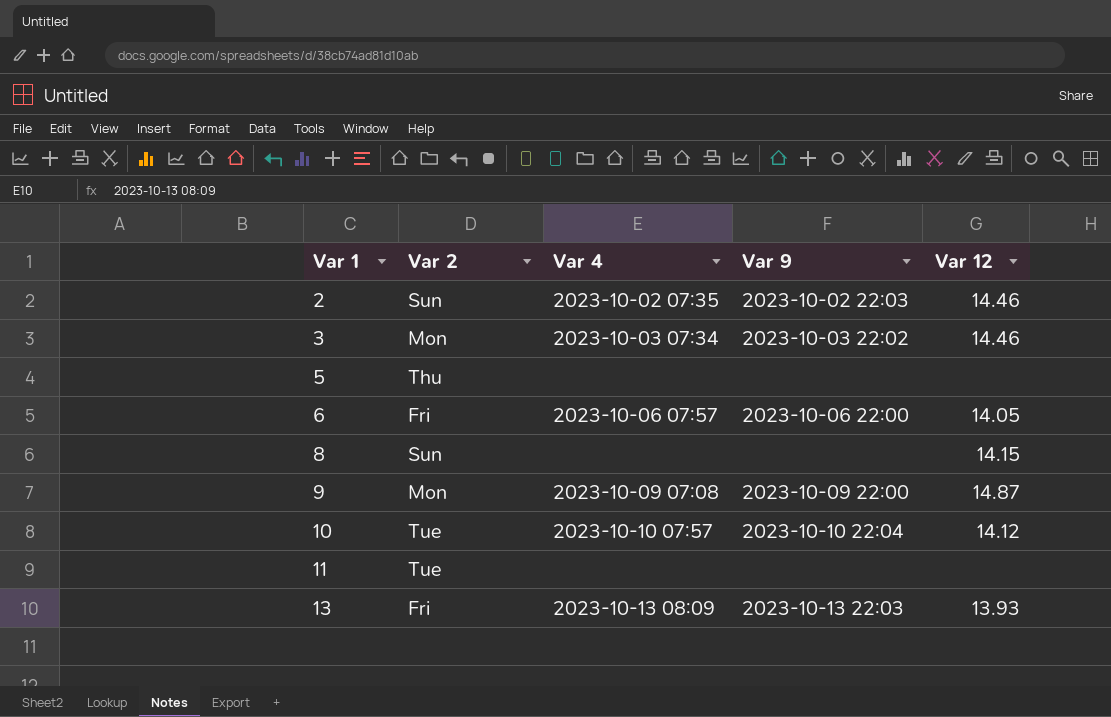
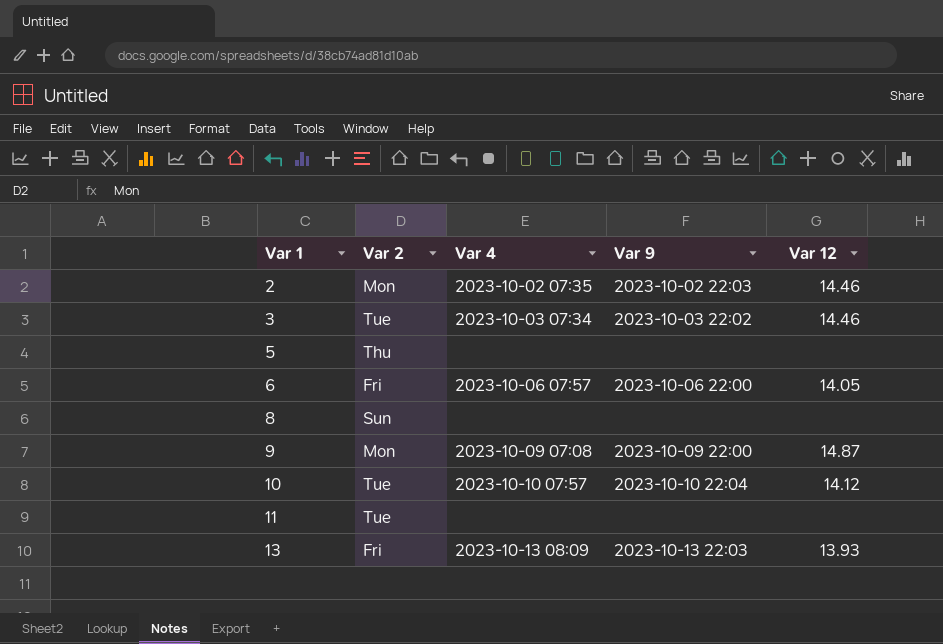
2 | Var 2: Sun -> Mon
3 | Var 2: Mon -> Tue
8 | Var 12: 14.15 -> none

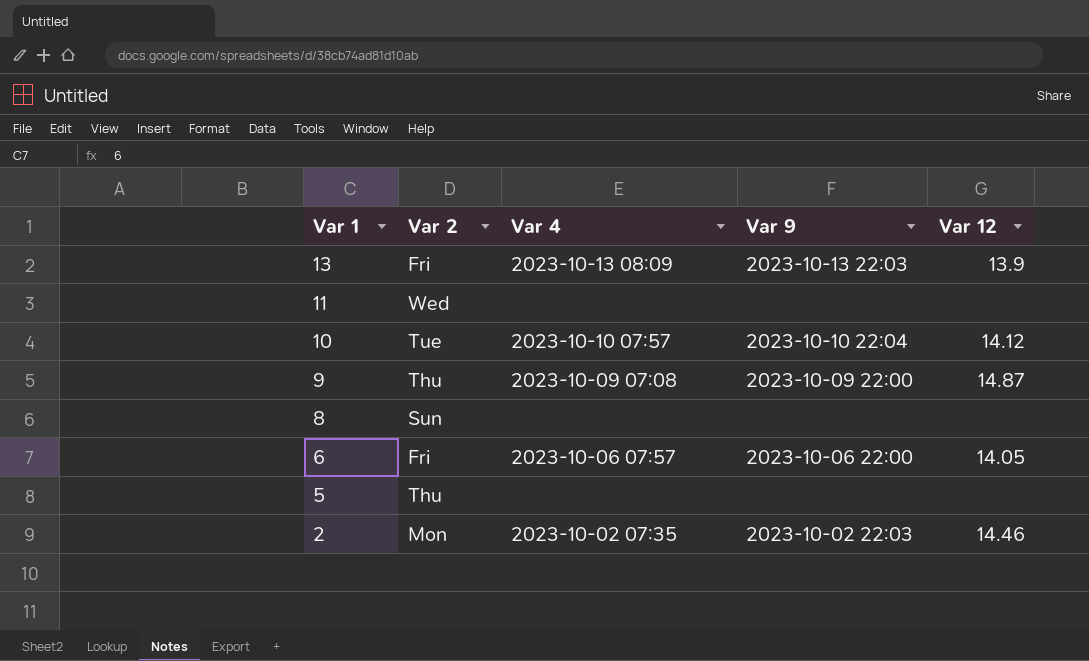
row order: Var 1 ascending -> Var 1 descending
row 3: Tue | 2023-10-03 07:34 | 2023-10-03 22:02 | 14.46 -> none
13 | Var 12: 13.93 -> 13.9
11 | Var 2: Tue -> Wed
9 | Var 2: Mon -> Thu

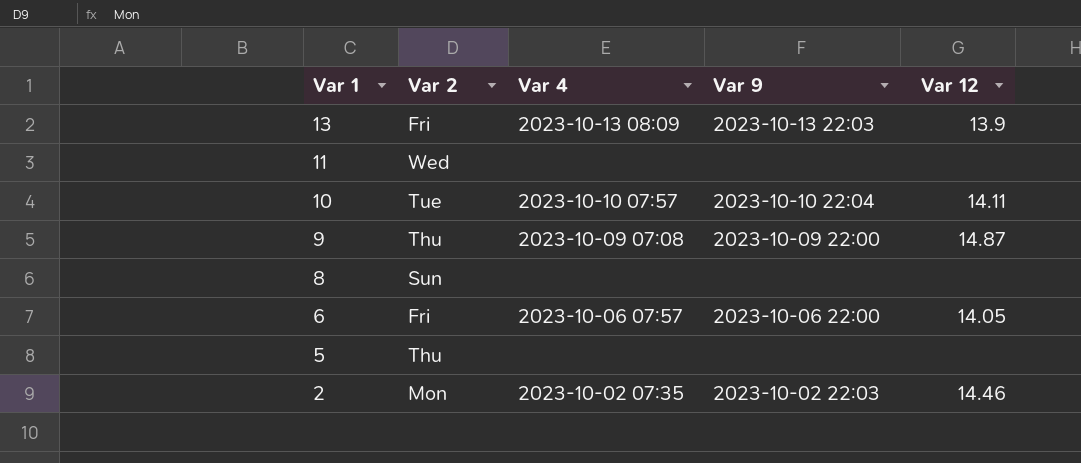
10 | Var 12: 14.12 -> 14.11

